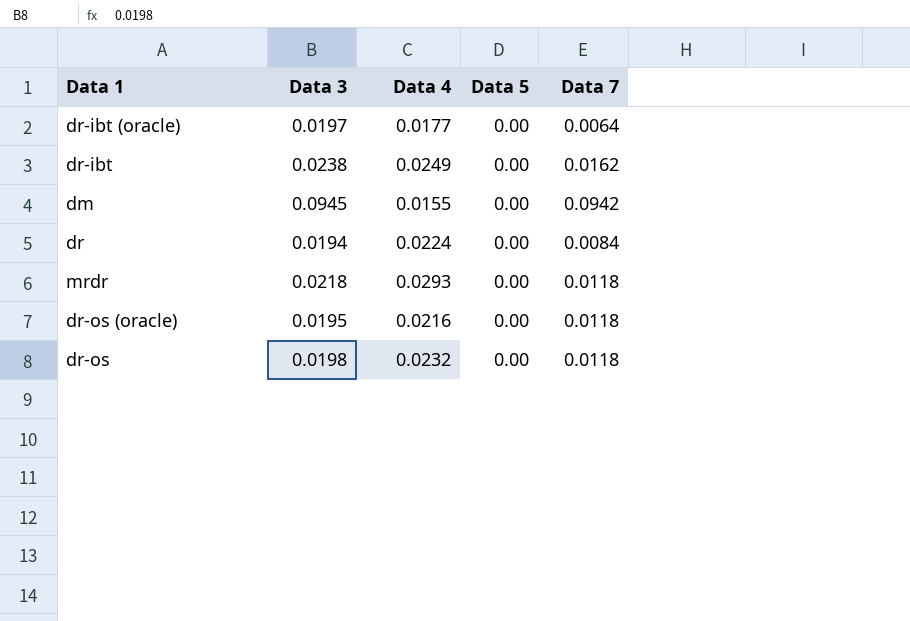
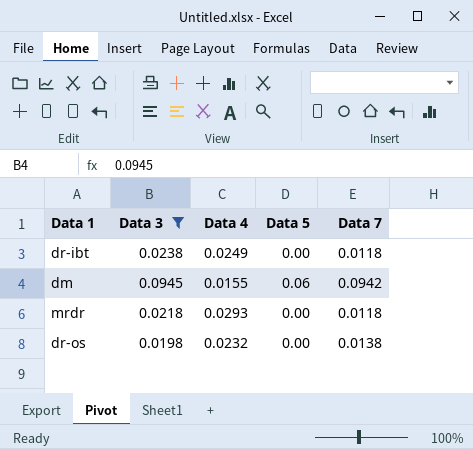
filter: none -> Data 3 >= 0.0198
dr-ibt | Data 7: 0.0162 -> 0.0118
dm | Data 5: 0.00 -> 0.06
dr-os | Data 7: 0.0118 -> 0.0138

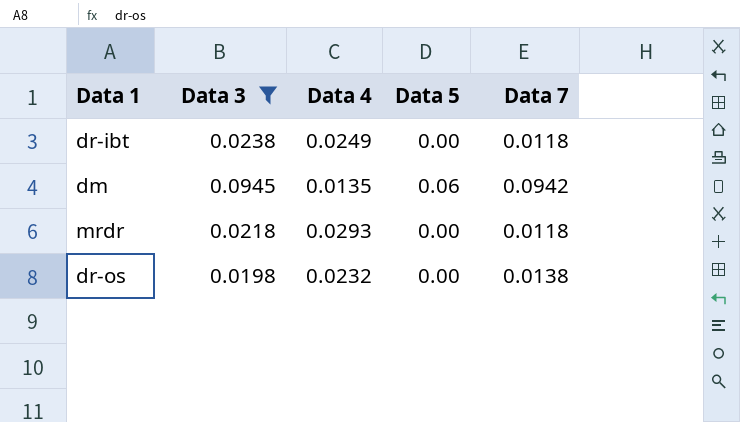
dm | Data 4: 0.0155 -> 0.0135

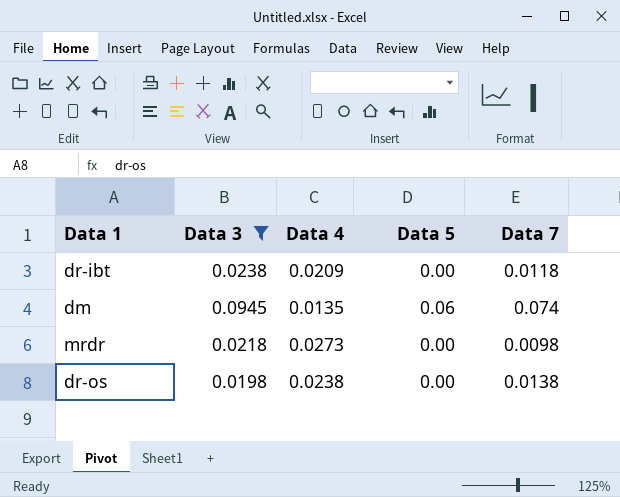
dr-ibt | Data 4: 0.0249 -> 0.0209
dm | Data 7: 0.0942 -> 0.074
mrdr | Data 4: 0.0293 -> 0.0273
mrdr | Data 7: 0.0118 -> 0.0098
dr-os | Data 4: 0.0232 -> 0.0238

